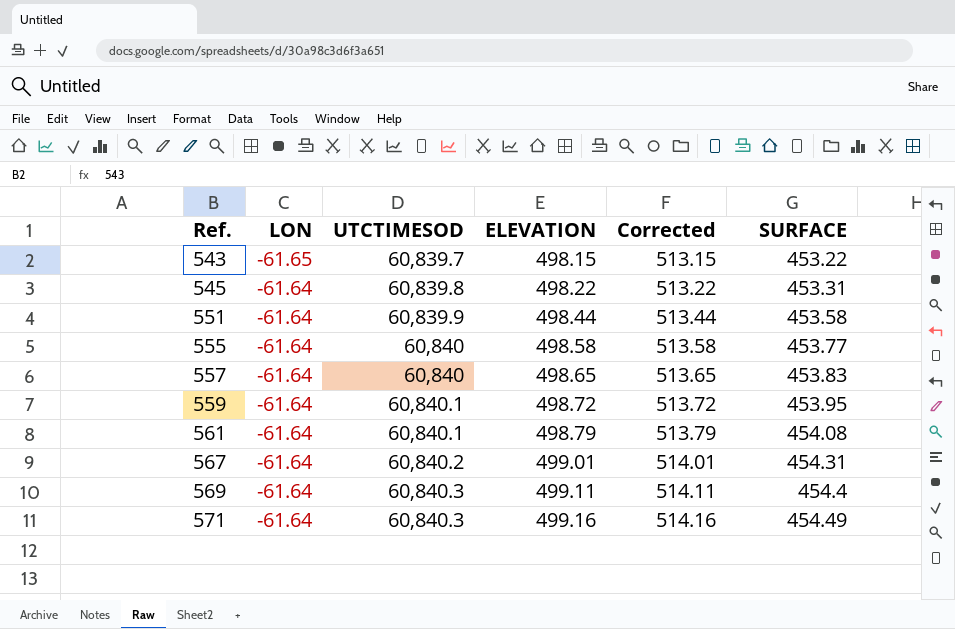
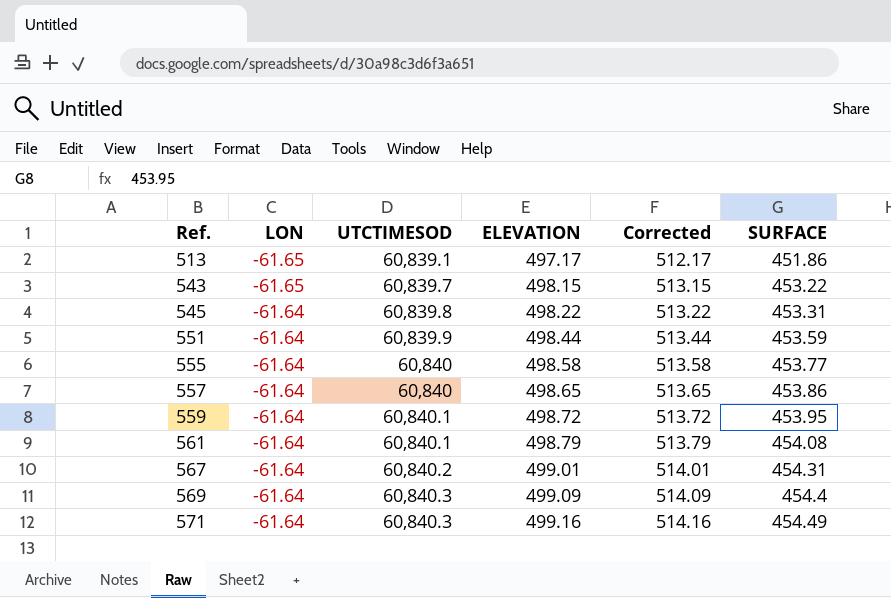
row 513: none -> -61.65 | 60,839.1 | 497.17 | 512.17 | 451.86
551 | SURFACE: 453.58 -> 453.59
557 | SURFACE: 453.83 -> 453.86
569 | ELEVATION: 499.11 -> 499.09
569 | Corrected: 514.11 -> 514.09

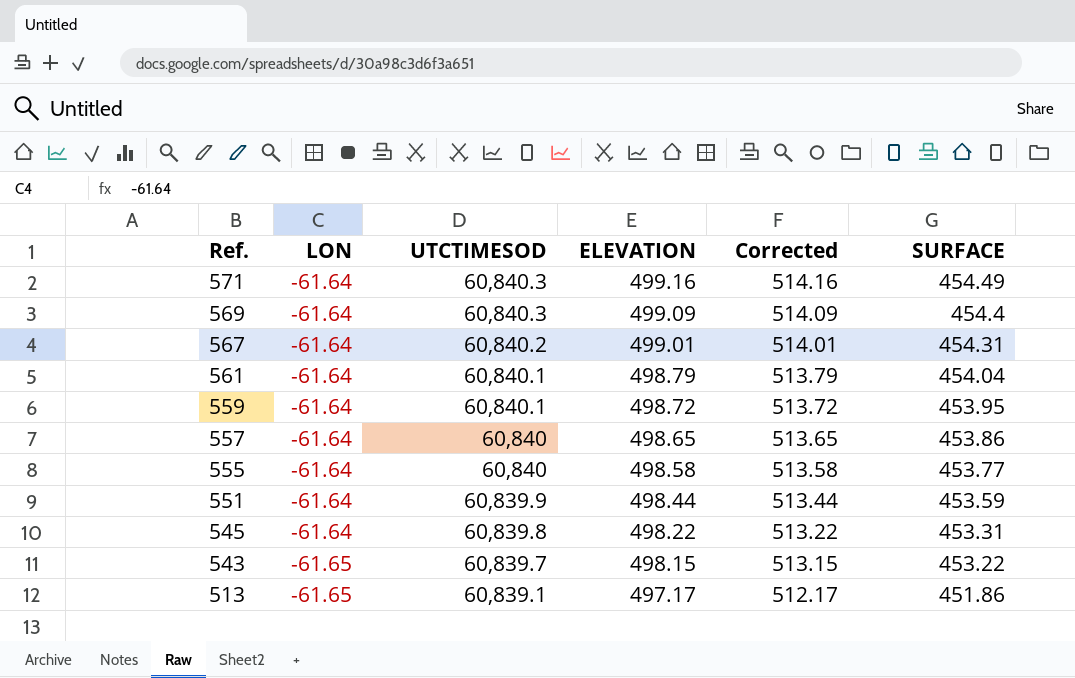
row order: Ref. ascending -> Ref. descending
561 | SURFACE: 454.08 -> 454.04

